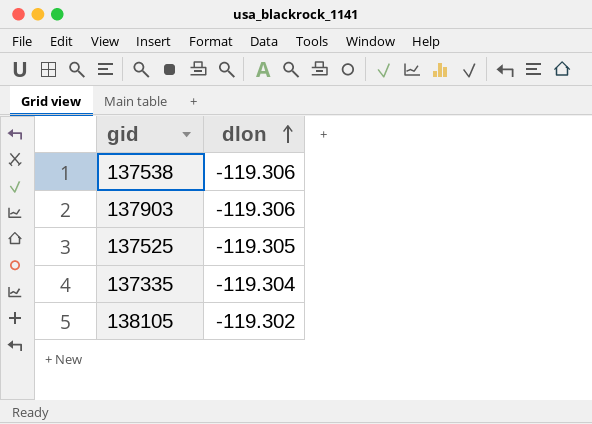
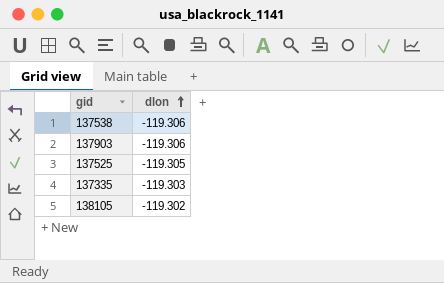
137335 | dlon: -119.304 -> -119.303

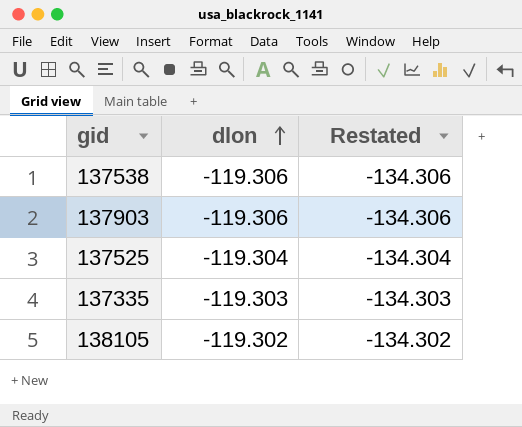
column Restated | formula: none -> [dlon] - 15
137525 | dlon: -119.305 -> -119.304

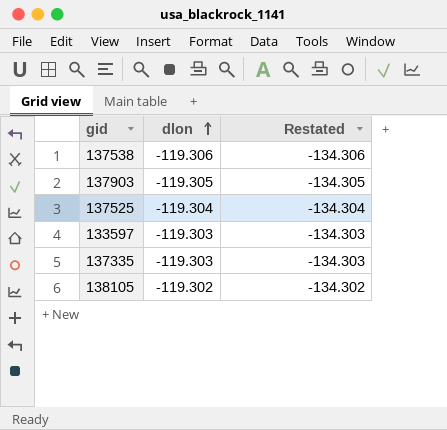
137903 | dlon: -119.306 -> -119.305
137903 | Restated: -134.306 -> -134.305
row 133597: none -> -119.303 | -134.303

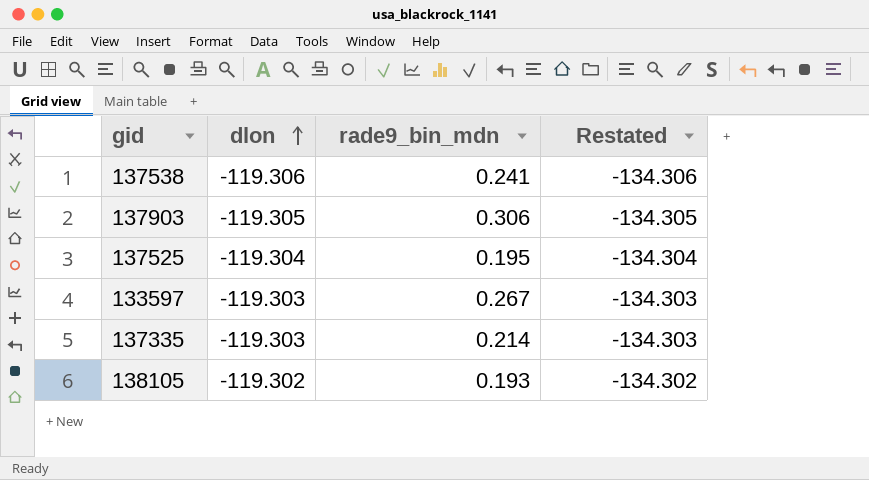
column rade9_bin_mdn | position: none -> 3

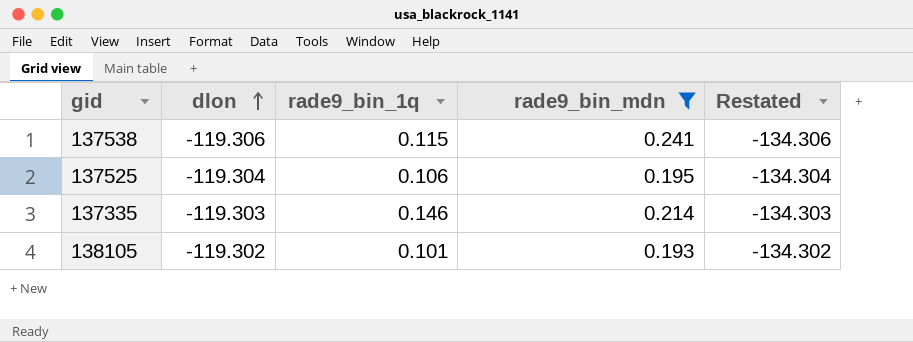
filter: none -> rade9_bin_mdn <= 0.241
column rade9_bin_1q | position: none -> 3

